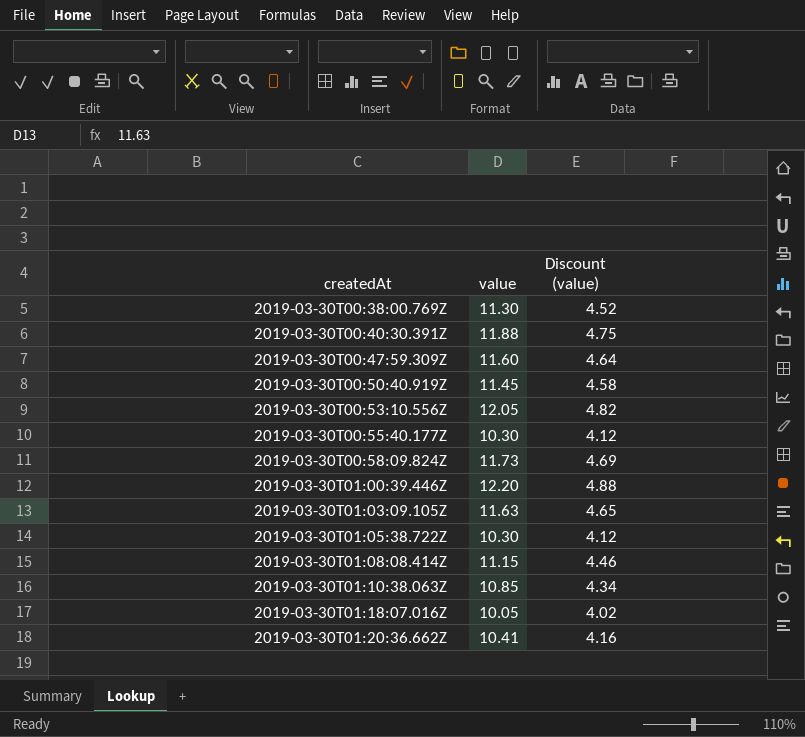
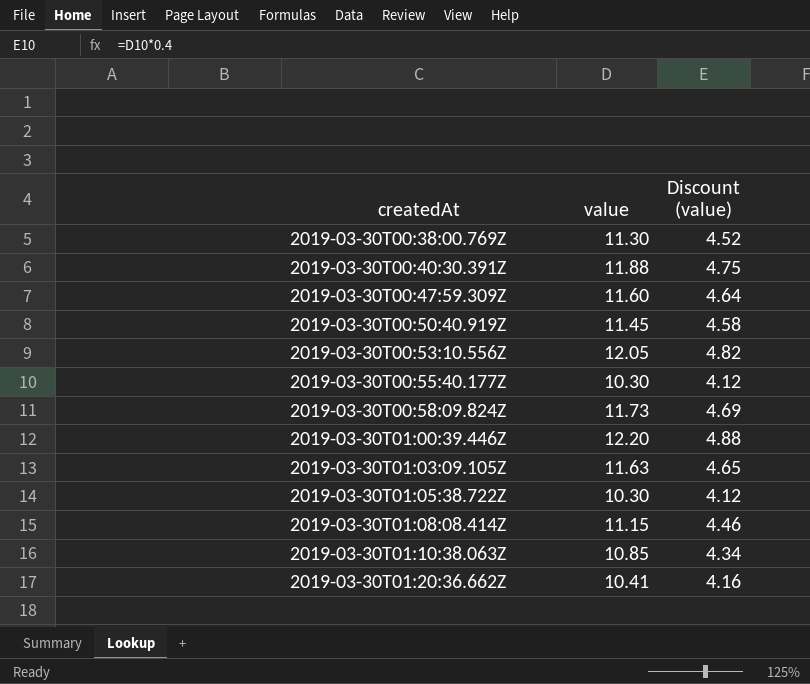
row 2019-03-30T01:18:07.016Z: 10.05 | 4.02 -> none

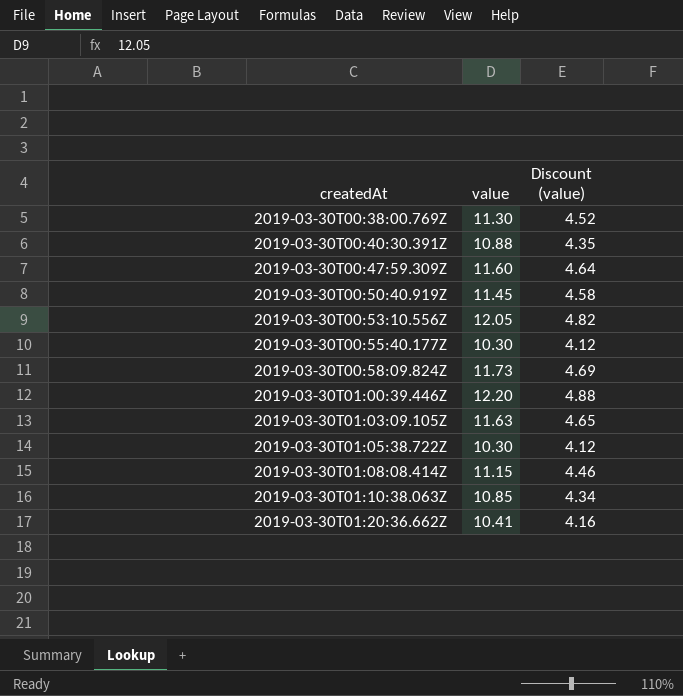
2019-03-30T00:40:30.391Z | value: 11.88 -> 10.88
2019-03-30T00:40:30.391Z | Discount (value): 4.75 -> 4.35

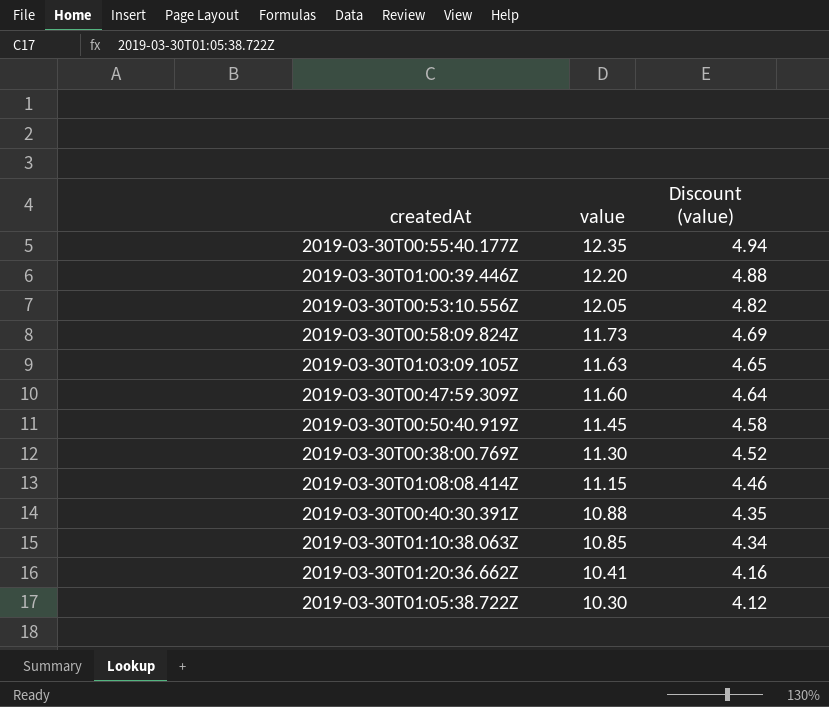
row order: createdAt ascending -> value descending
2019-03-30T00:55:40.177Z | value: 10.30 -> 12.35
2019-03-30T00:55:40.177Z | Discount (value): 4.12 -> 4.94

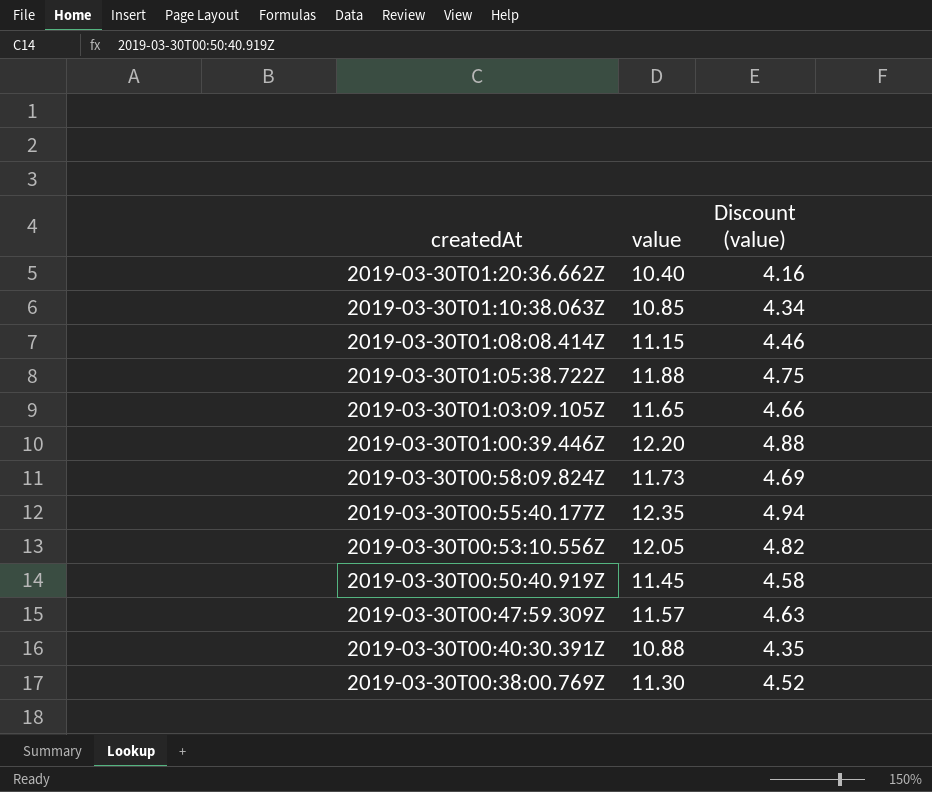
row order: value descending -> createdAt descending
2019-03-30T01:20:36.662Z | value: 10.41 -> 10.40
2019-03-30T01:05:38.722Z | value: 10.30 -> 11.88
2019-03-30T01:05:38.722Z | Discount (value): 4.12 -> 4.75
2019-03-30T01:03:09.105Z | value: 11.63 -> 11.65
2019-03-30T01:03:09.105Z | Discount (value): 4.65 -> 4.66
2019-03-30T00:47:59.309Z | value: 11.60 -> 11.57
2019-03-30T00:47:59.309Z | Discount (value): 4.64 -> 4.63

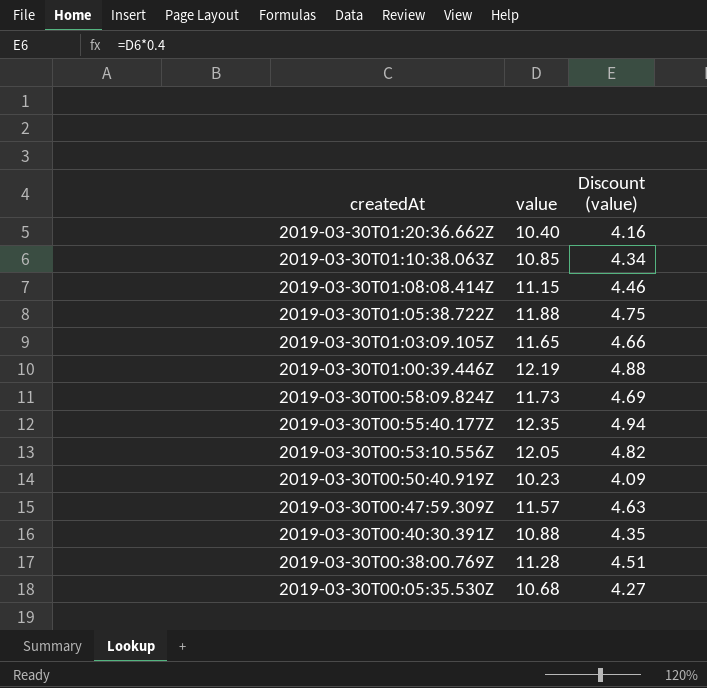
2019-03-30T01:00:39.446Z | value: 12.20 -> 12.19
2019-03-30T00:50:40.919Z | value: 11.45 -> 10.23
2019-03-30T00:50:40.919Z | Discount (value): 4.58 -> 4.09
2019-03-30T00:38:00.769Z | value: 11.30 -> 11.28
2019-03-30T00:38:00.769Z | Discount (value): 4.52 -> 4.51
row 2019-03-30T00:05:35.530Z: none -> 10.68 | 4.27

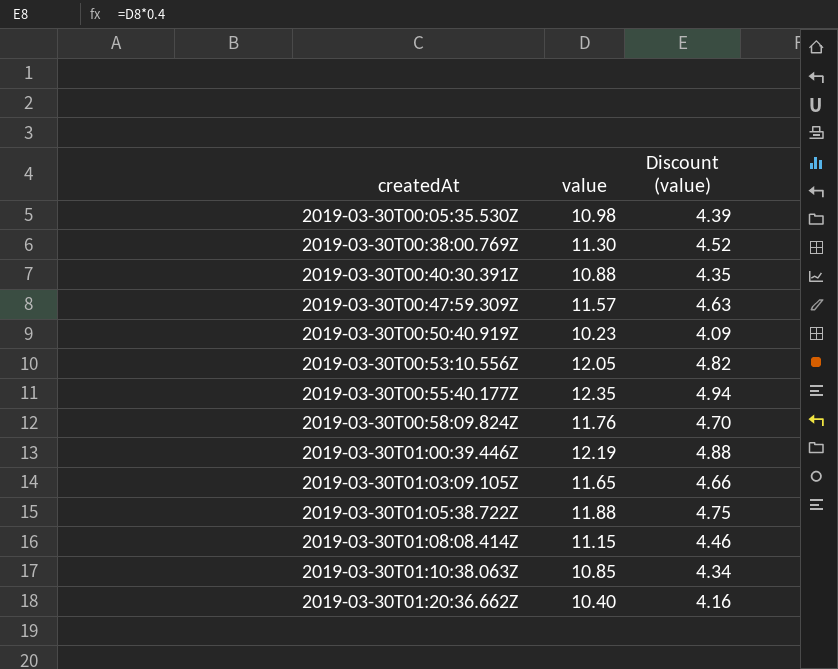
row order: createdAt descending -> createdAt ascending
2019-03-30T00:05:35.530Z | value: 10.68 -> 10.98
2019-03-30T00:05:35.530Z | Discount (value): 4.27 -> 4.39
2019-03-30T00:38:00.769Z | value: 11.28 -> 11.30
2019-03-30T00:38:00.769Z | Discount (value): 4.51 -> 4.52
2019-03-30T00:58:09.824Z | value: 11.73 -> 11.76
2019-03-30T00:58:09.824Z | Discount (value): 4.69 -> 4.70

